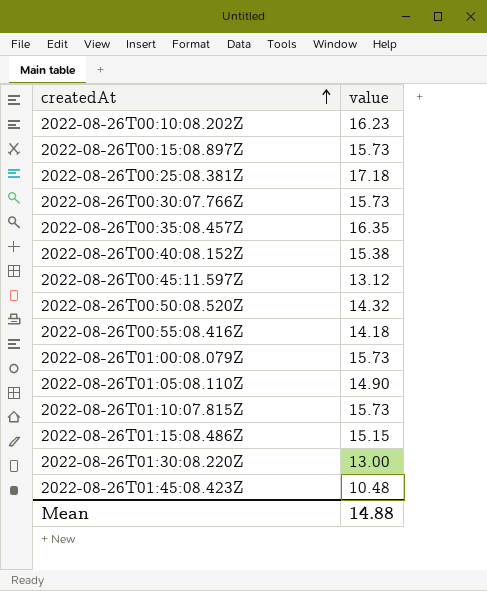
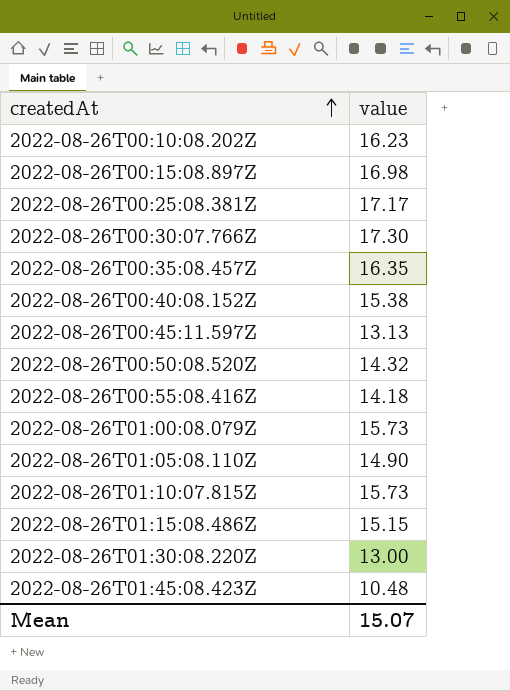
2022-08-26T00:15:08.897Z | value: 15.73 -> 16.98
2022-08-26T00:25:08.381Z | value: 17.18 -> 17.17
2022-08-26T00:30:07.766Z | value: 15.73 -> 17.30
2022-08-26T00:45:11.597Z | value: 13.12 -> 13.13
Mean | value: 14.88 -> 15.07

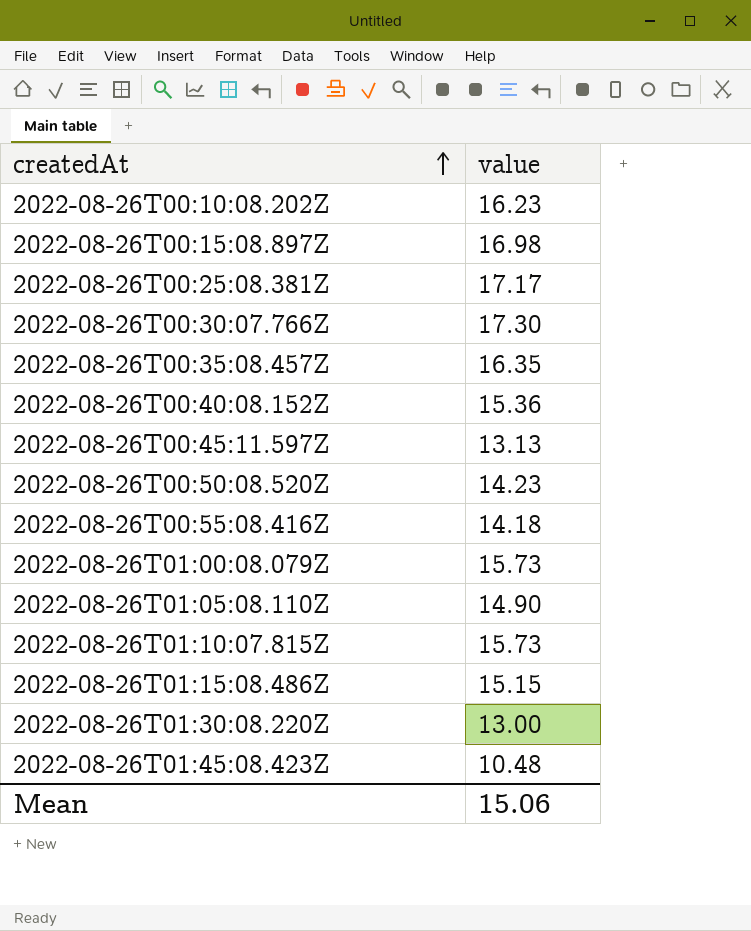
2022-08-26T00:40:08.152Z | value: 15.38 -> 15.36
2022-08-26T00:50:08.520Z | value: 14.32 -> 14.23
Mean | value: 15.07 -> 15.06

